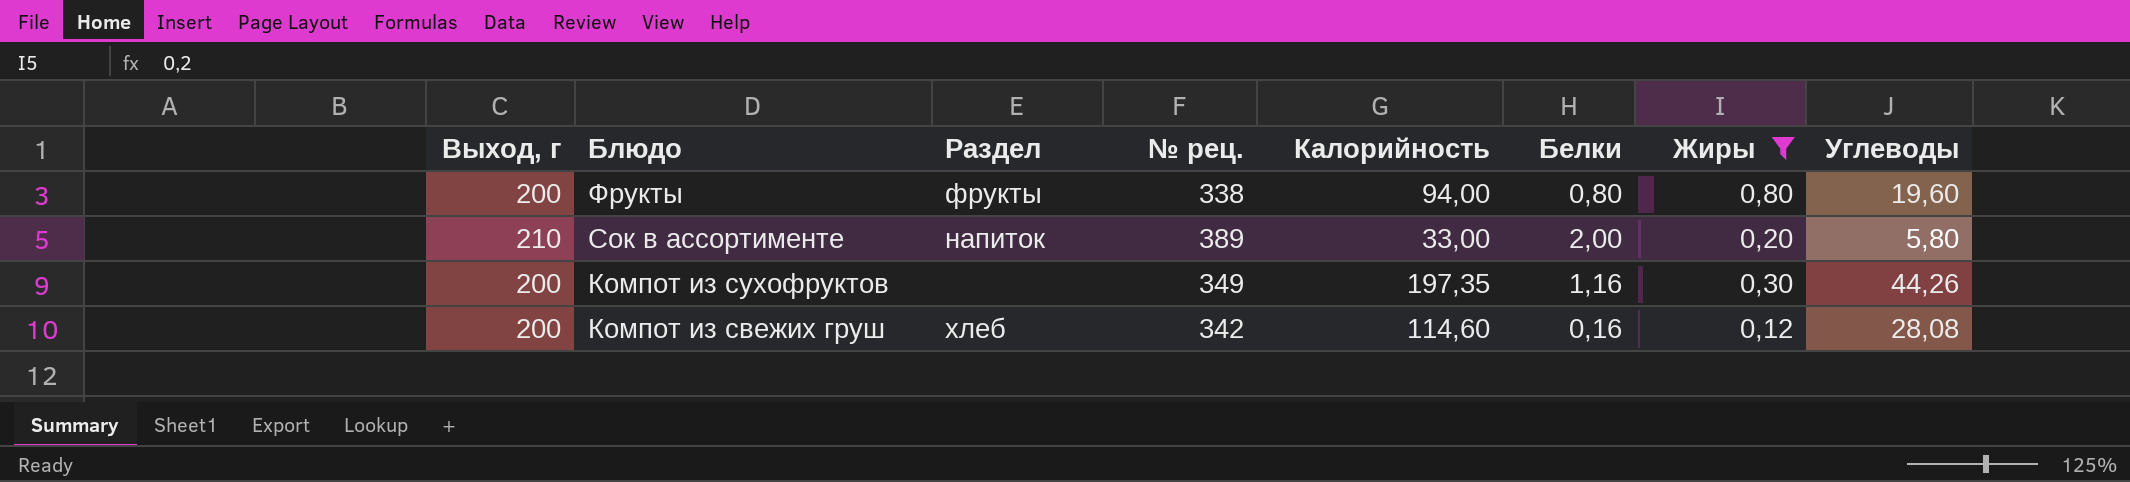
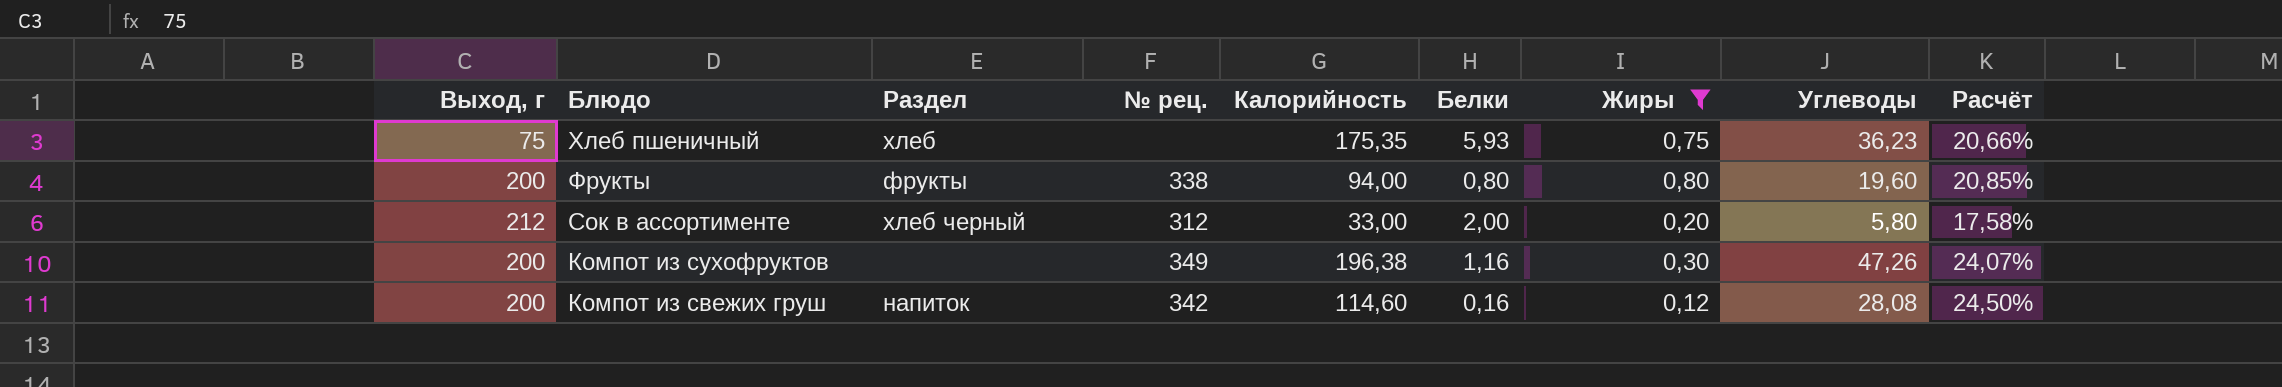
column Расчёт | formula: none -> [Углеводы] / [Калорийность]
row Хлеб пшеничный: none -> 75 | хлеб | none | 175,35 | 5,93 | 0,75 | 36,23 | 20,66%
Сок в ассортименте | Выход, г: 210 -> 212
Сок в ассортименте | Раздел: напиток -> хлеб черный
Сок в ассортименте | № рец.: 389 -> 312
Компот из сухофруктов | Калорийность: 197,35 -> 196,38
Компот из сухофруктов | Углеводы: 44,26 -> 47,26
Компот из свежих груш | Раздел: хлеб -> напиток

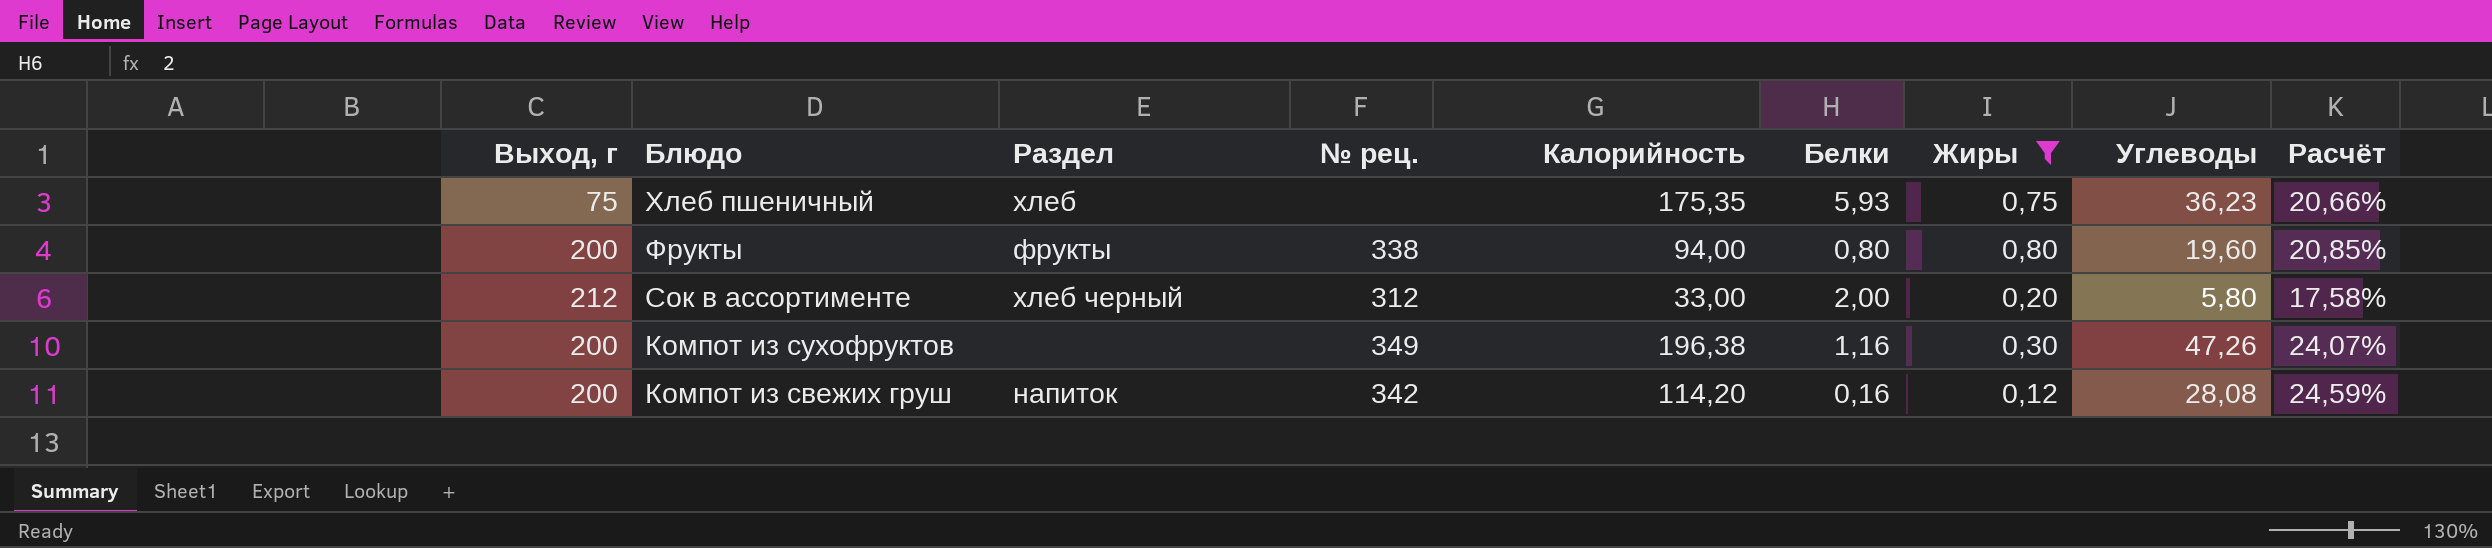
Компот из свежих груш | Калорийность: 114,60 -> 114,20
Компот из свежих груш | Расчёт: 24,50% -> 24,59%

